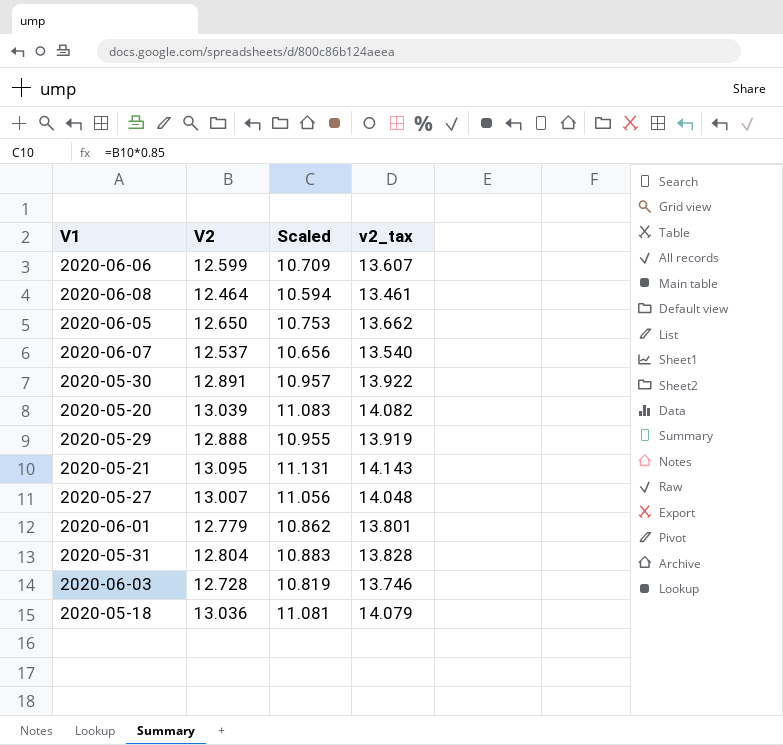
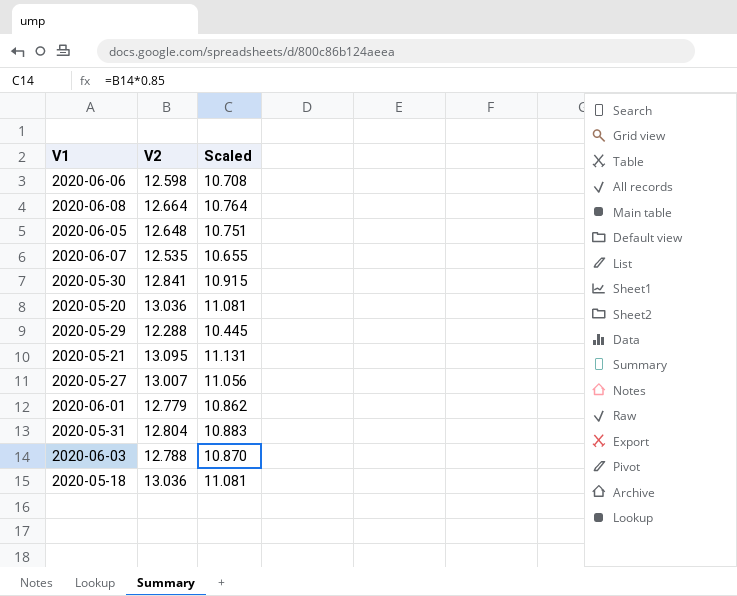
column v2_tax | formula: [V2] * 1.08 -> none
2020-06-06 | V2: 12.599 -> 12.598
2020-06-06 | Scaled: 10.709 -> 10.708
2020-06-08 | V2: 12.464 -> 12.664
2020-06-08 | Scaled: 10.594 -> 10.764
2020-06-05 | V2: 12.650 -> 12.648
2020-06-05 | Scaled: 10.753 -> 10.751
2020-06-07 | V2: 12.537 -> 12.535
2020-06-07 | Scaled: 10.656 -> 10.655
2020-05-30 | V2: 12.891 -> 12.841
2020-05-30 | Scaled: 10.957 -> 10.915
2020-05-20 | V2: 13.039 -> 13.036
2020-05-20 | Scaled: 11.083 -> 11.081
2020-05-29 | V2: 12.888 -> 12.288
2020-05-29 | Scaled: 10.955 -> 10.445
2020-06-03 | V2: 12.728 -> 12.788
2020-06-03 | Scaled: 10.819 -> 10.870

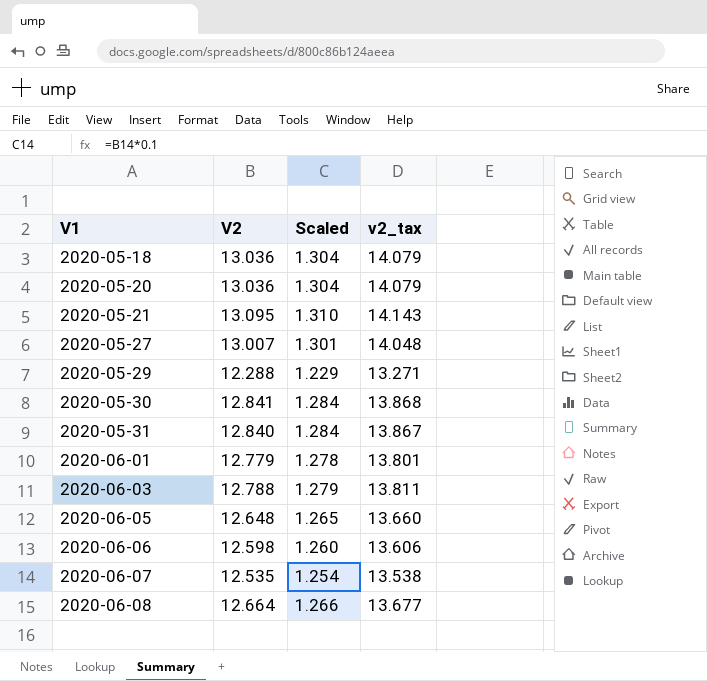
row order: none -> V1 ascending
column Scaled | formula: [V2] * 0.85 -> [V2] * 0.1
column v2_tax | formula: none -> [V2] * 1.08
2020-05-31 | V2: 12.804 -> 12.840

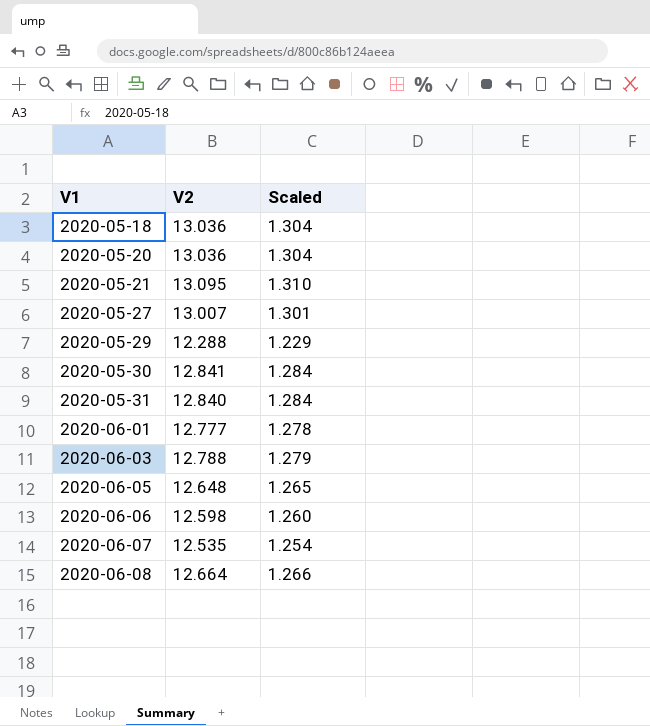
column v2_tax | formula: [V2] * 1.08 -> none
2020-06-01 | V2: 12.779 -> 12.777

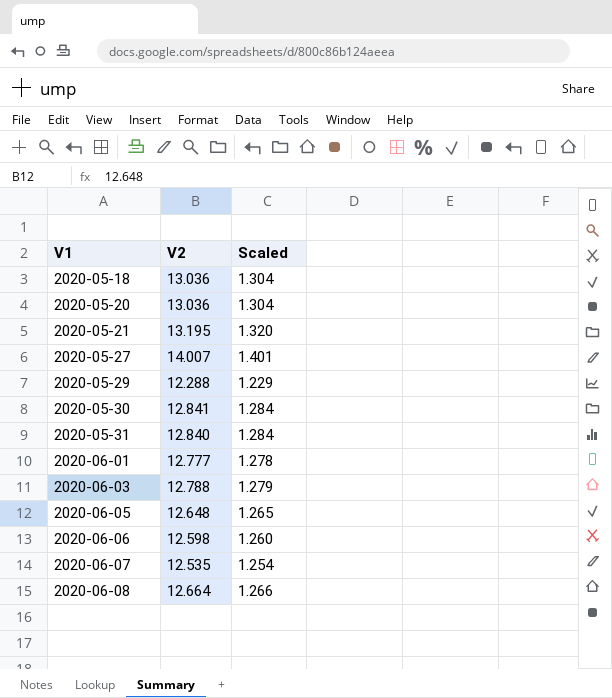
2020-05-21 | V2: 13.095 -> 13.195
2020-05-21 | Scaled: 1.310 -> 1.320
2020-05-27 | V2: 13.007 -> 14.007
2020-05-27 | Scaled: 1.301 -> 1.401

